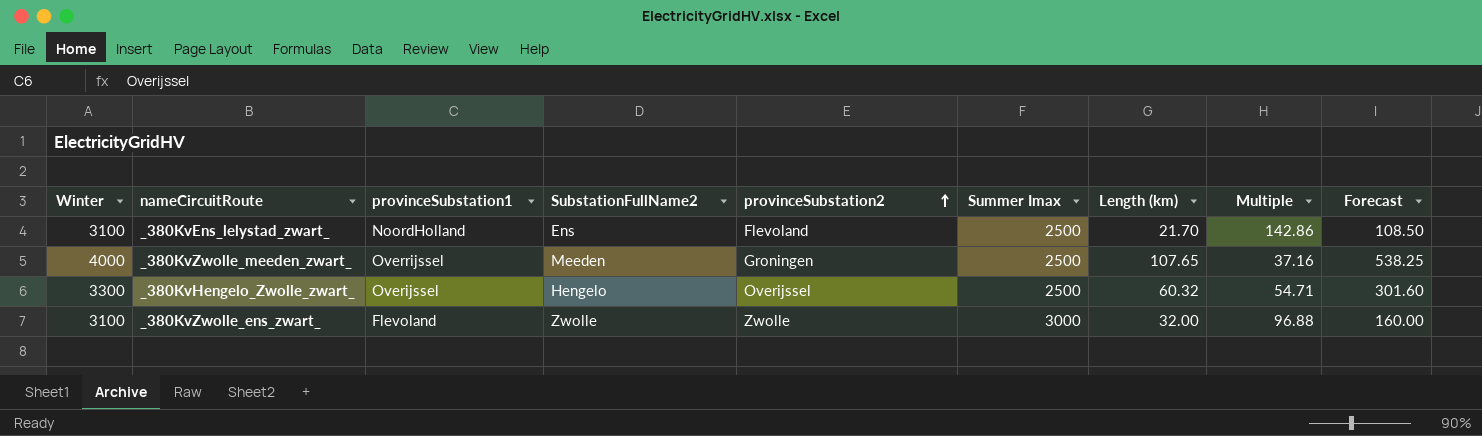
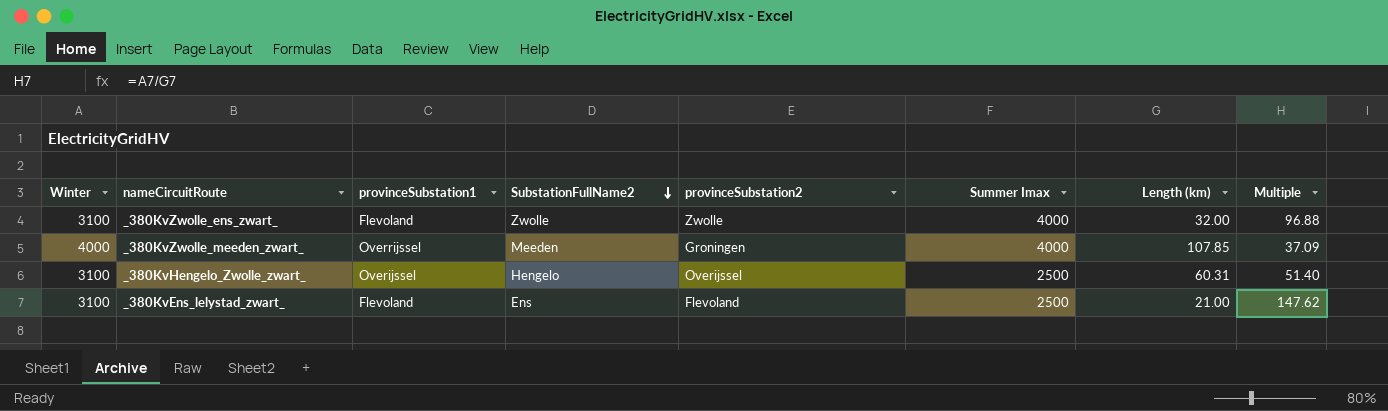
row order: provinceSubstation2 ascending -> SubstationFullName2 descending
column Forecast | formula: [Length (km)] * 5 -> none
_380KvZwolle_ens_zwart_ | Summer Imax: 3000 -> 4000
_380KvZwolle_meeden_zwart_ | Summer Imax: 2500 -> 4000
_380KvZwolle_meeden_zwart_ | Length (km): 107.65 -> 107.85
_380KvZwolle_meeden_zwart_ | Multiple: 37.16 -> 37.09
_380KvHengelo_Zwolle_zwart_ | Winter: 3300 -> 3100
_380KvHengelo_Zwolle_zwart_ | Length (km): 60.32 -> 60.31
_380KvHengelo_Zwolle_zwart_ | Multiple: 54.71 -> 51.40
_380KvEns_lelystad_zwart_ | provinceSubstation1: NoordHolland -> Flevoland
_380KvEns_lelystad_zwart_ | Length (km): 21.70 -> 21.00
_380KvEns_lelystad_zwart_ | Multiple: 142.86 -> 147.62

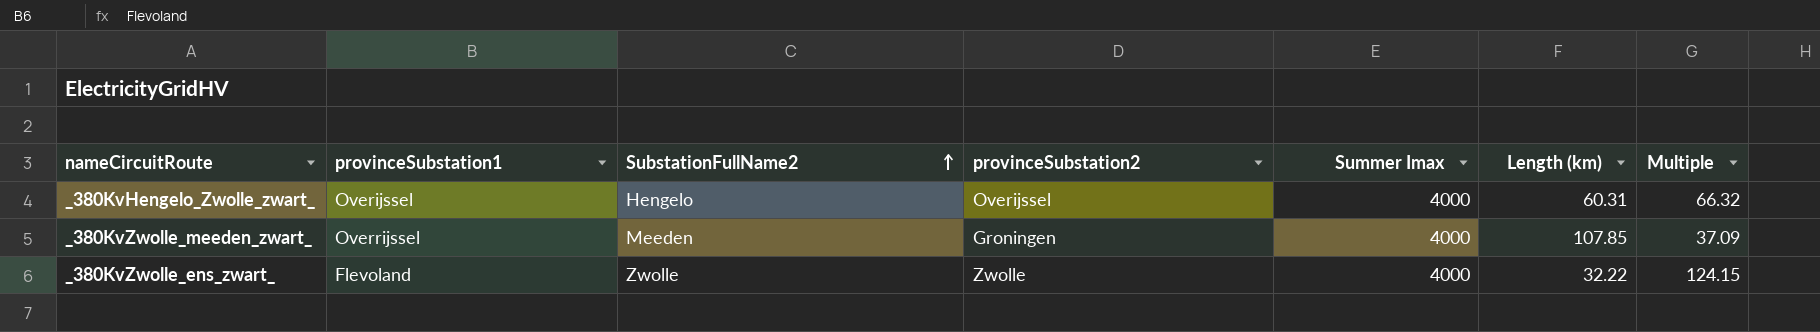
row order: SubstationFullName2 descending -> SubstationFullName2 ascending
column Winter | position: 1 -> none
column Multiple | formula: [Winter] / [Length (km)] -> [Summer Imax] / [Length (km)]
row _380KvEns_lelystad_zwart_: 3100 | Flevoland | Ens | Flevoland | 2500 | 21.00 | 147.62 -> none
_380KvHengelo_Zwolle_zwart_ | Summer Imax: 2500 -> 4000
_380KvZwolle_ens_zwart_ | Length (km): 32.00 -> 32.22

